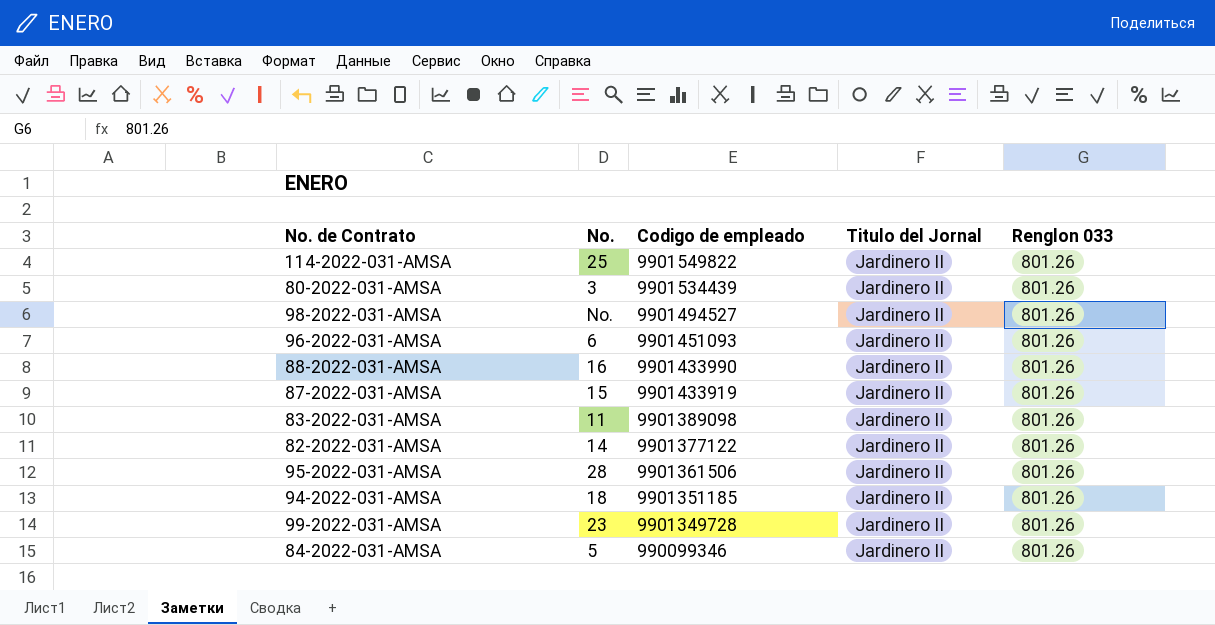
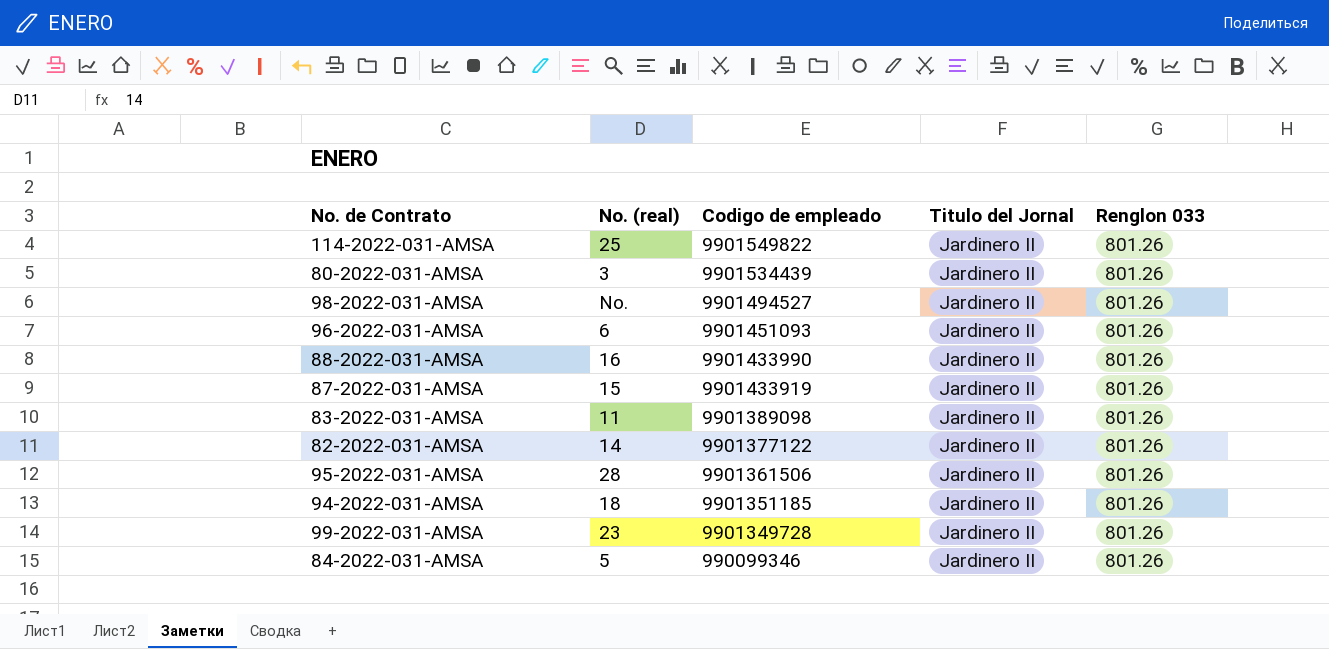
column name: No. -> No. (real)

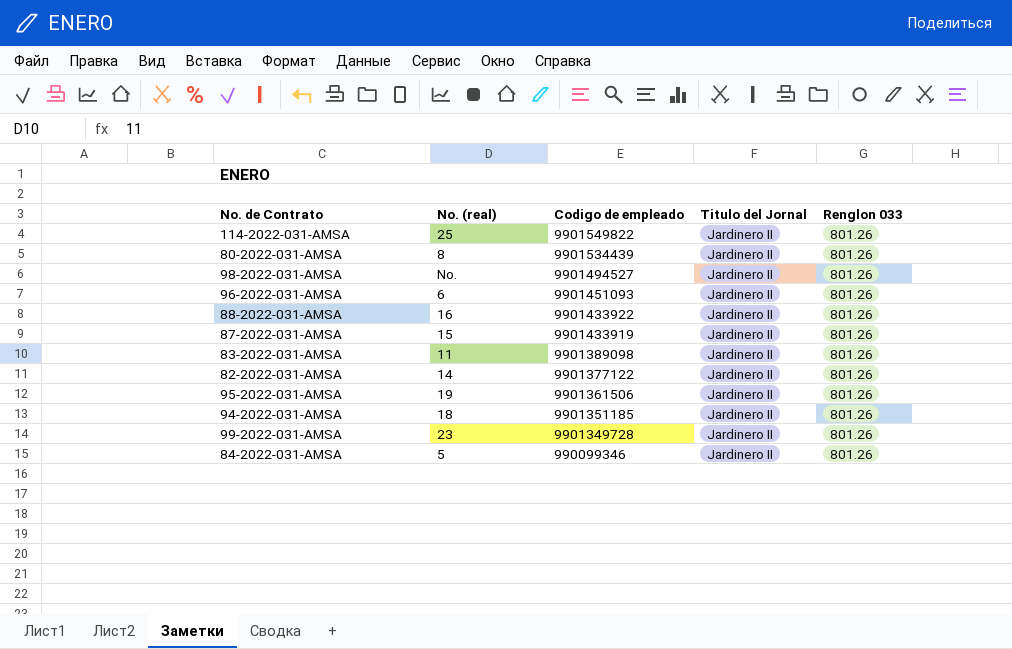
80-2022-031-AMSA | No. (real): 3 -> 8
88-2022-031-AMSA | Codigo de empleado: 9901433990 -> 9901433922
95-2022-031-AMSA | No. (real): 28 -> 19

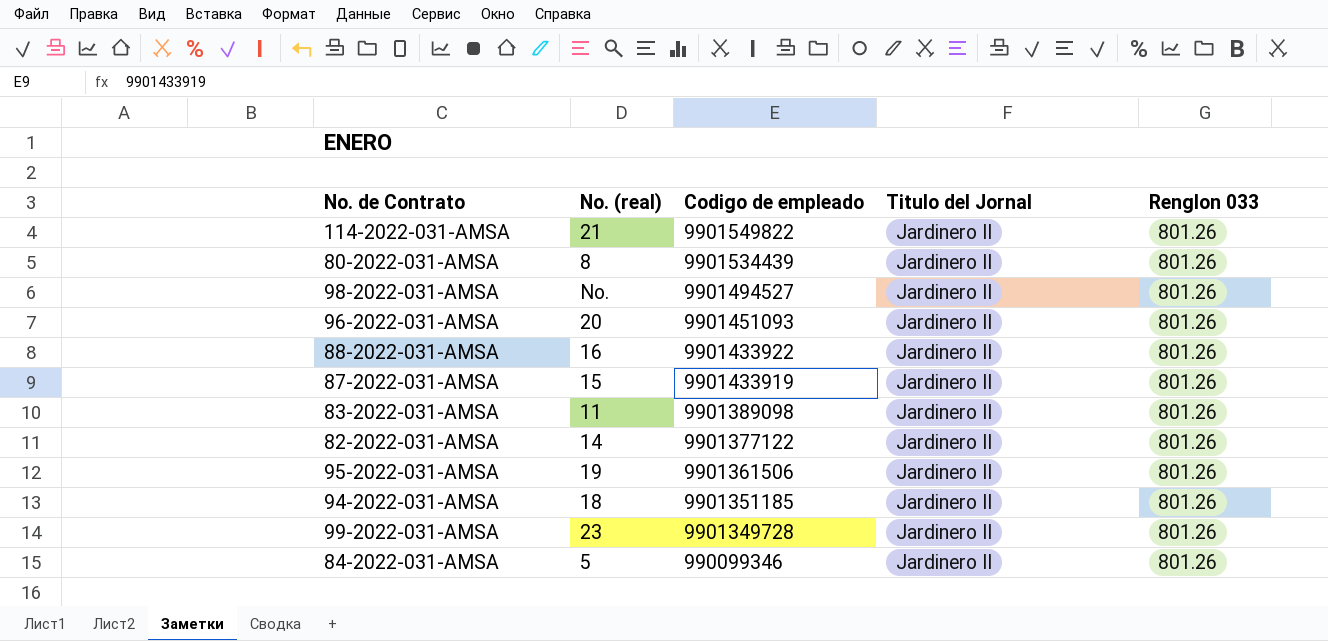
114-2022-031-AMSA | No. (real): 25 -> 21
96-2022-031-AMSA | No. (real): 6 -> 20

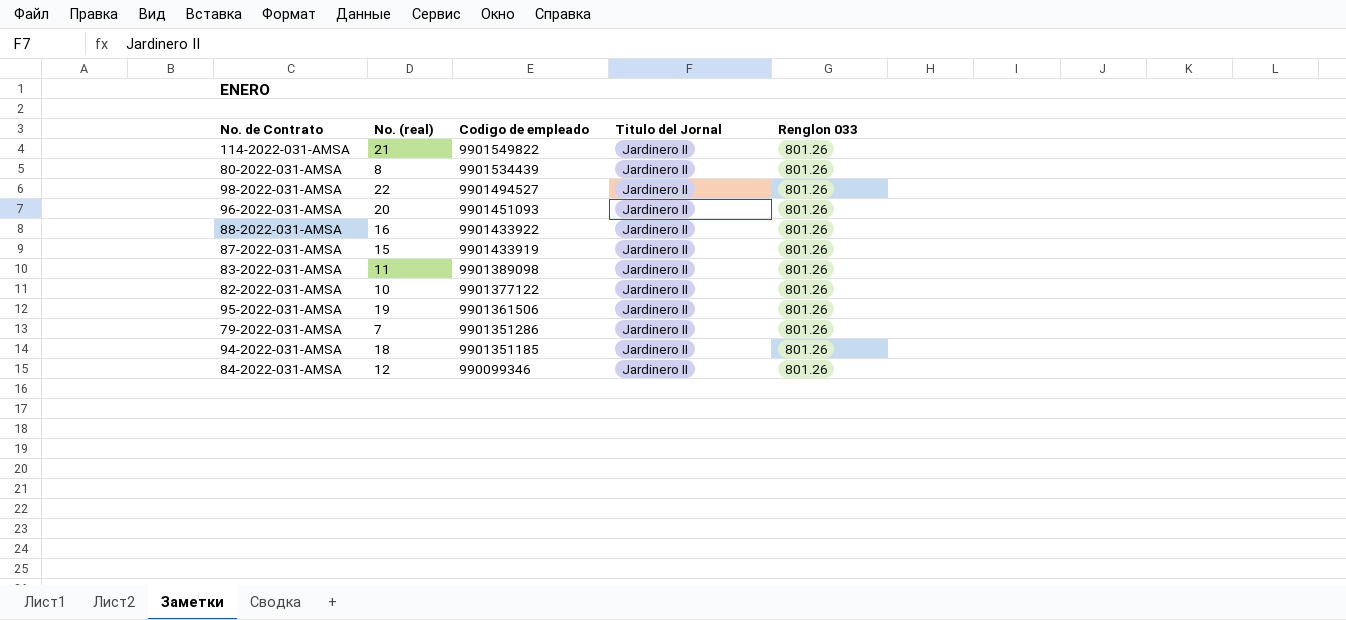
row 99-2022-031-AMSA: 23 | 9901349728 | Jardinero II | 801.26 -> none
98-2022-031-AMSA | No. (real): No. -> 22
82-2022-031-AMSA | No. (real): 14 -> 10
row 79-2022-031-AMSA: none -> 7 | 9901351286 | Jardinero II | 801.26
84-2022-031-AMSA | No. (real): 5 -> 12

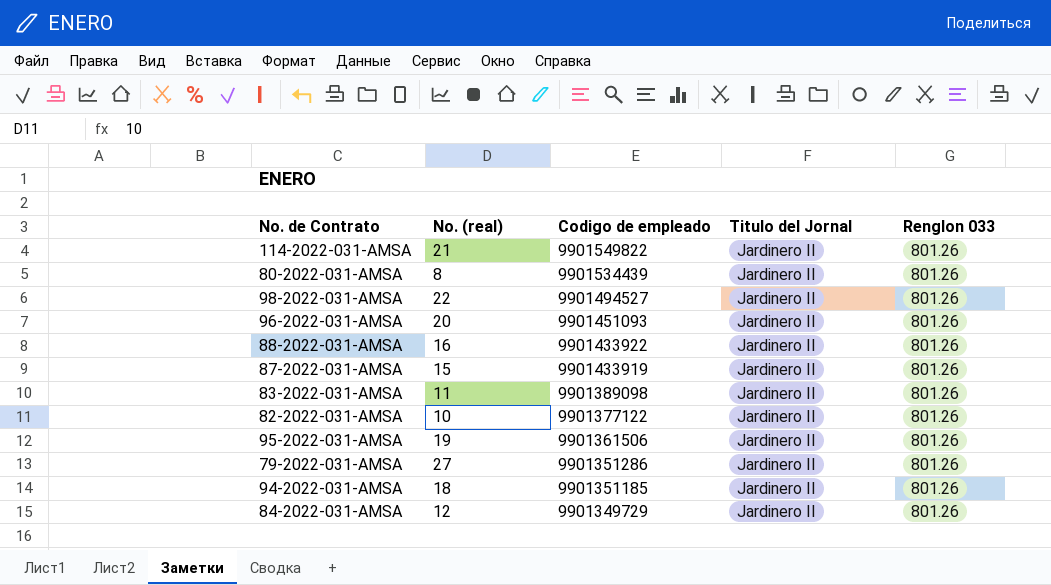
79-2022-031-AMSA | No. (real): 7 -> 27
84-2022-031-AMSA | Codigo de empleado: 990099346 -> 9901349729

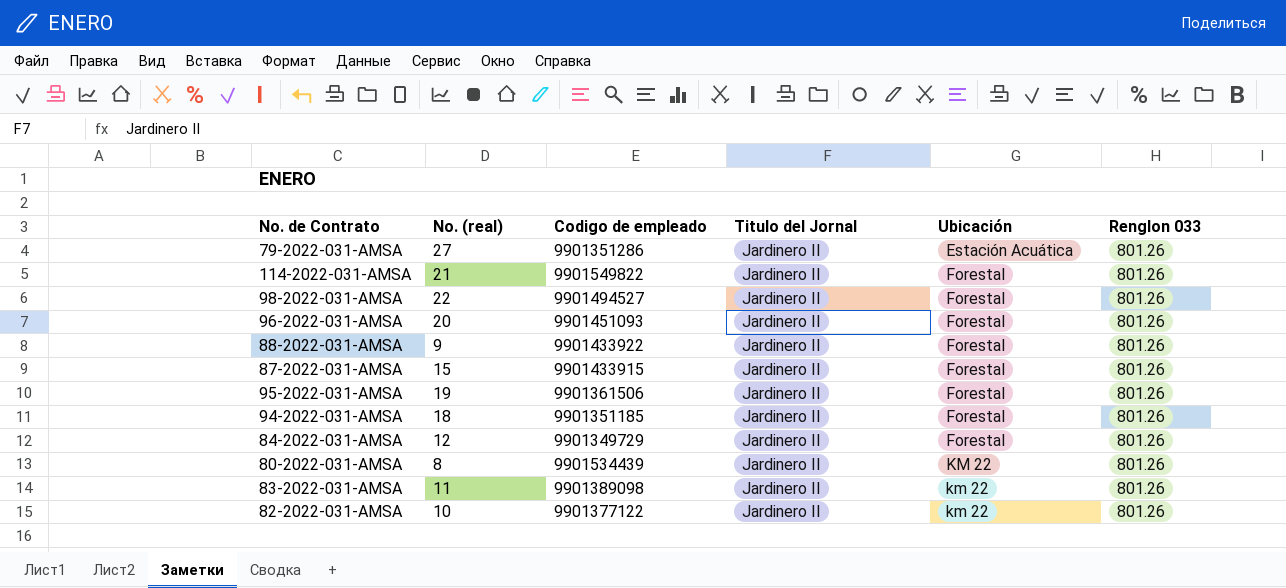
row order: Codigo de empleado descending -> Ubicación ascending
column Ubicación | position: none -> 5
88-2022-031-AMSA | No. (real): 16 -> 9
87-2022-031-AMSA | Codigo de empleado: 9901433919 -> 9901433915

